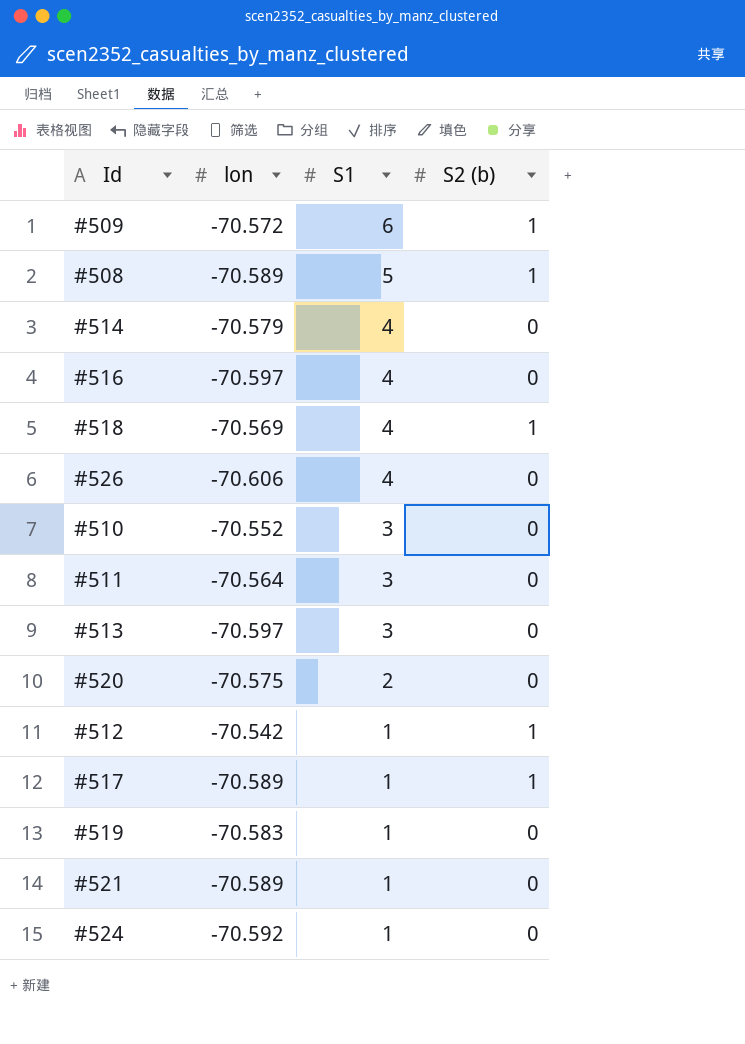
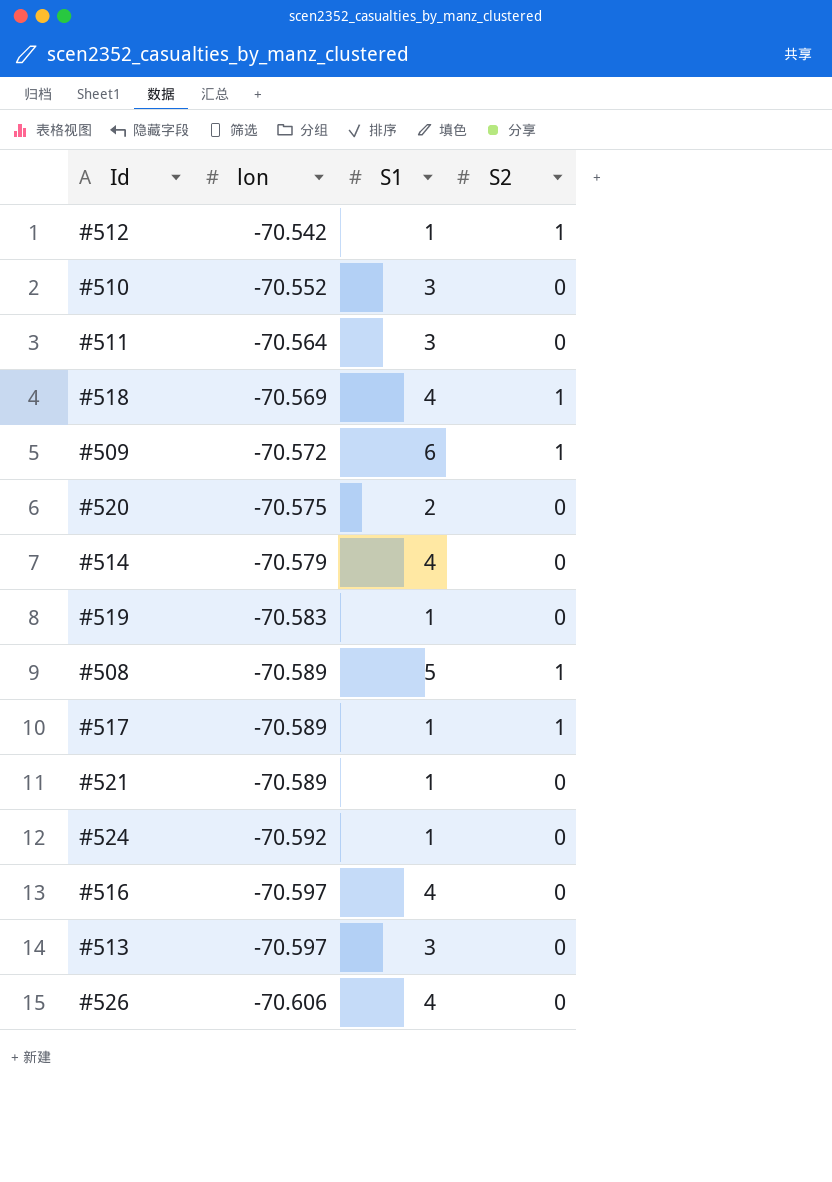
row order: S1 descending -> lon descending
column name: S2 (b) -> S2

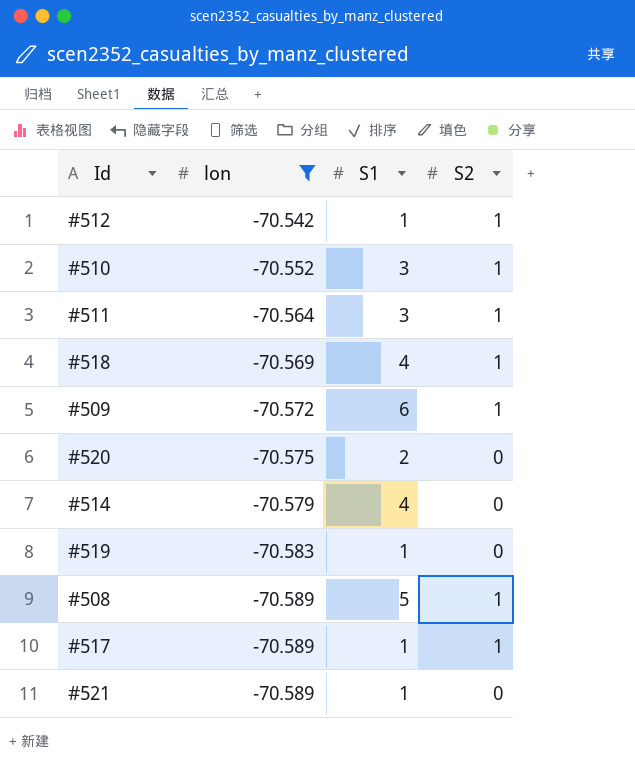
filter: none -> lon >= -70.589
#510 | S2: 0 -> 1
#511 | S2: 0 -> 1

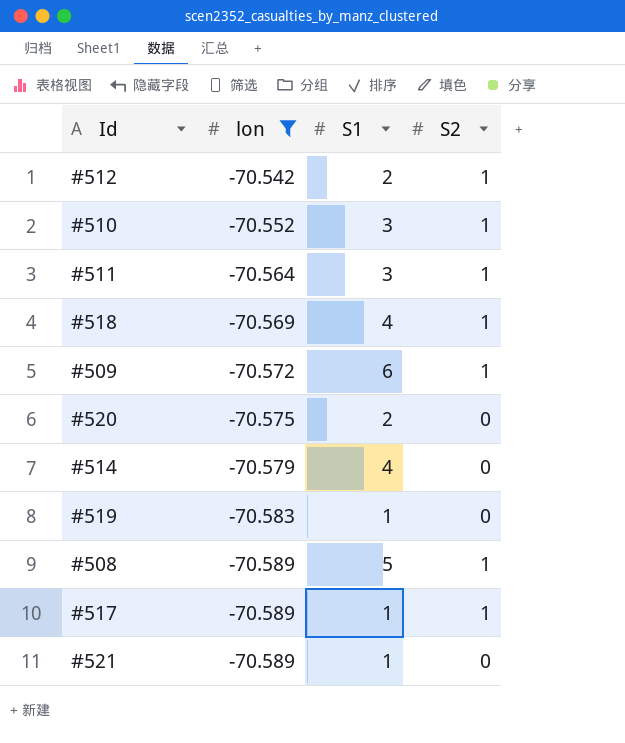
#512 | S1: 1 -> 2

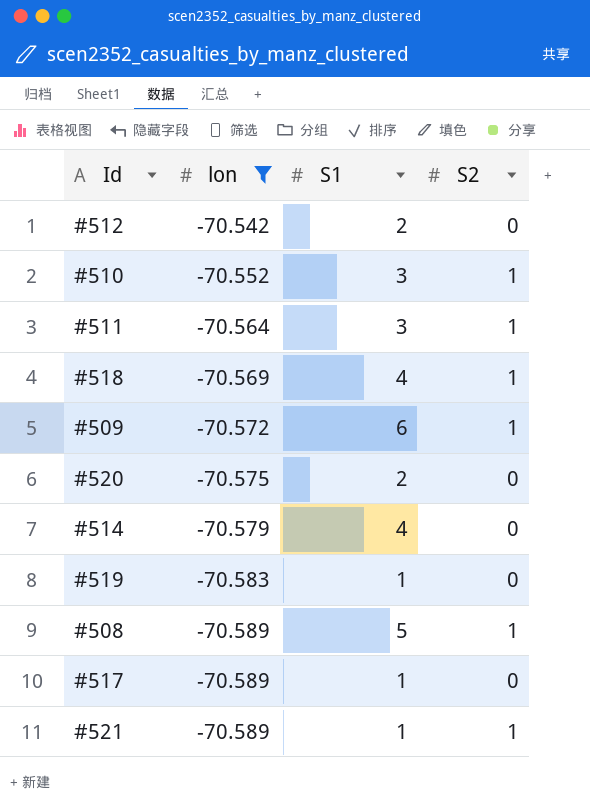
#512 | S2: 1 -> 0
#517 | S2: 1 -> 0
#521 | S2: 0 -> 1

